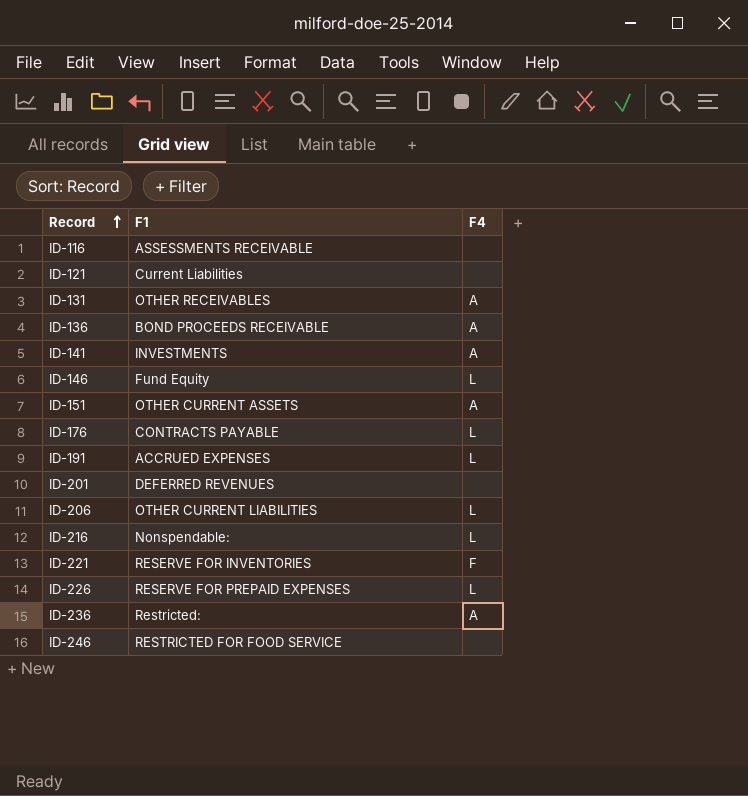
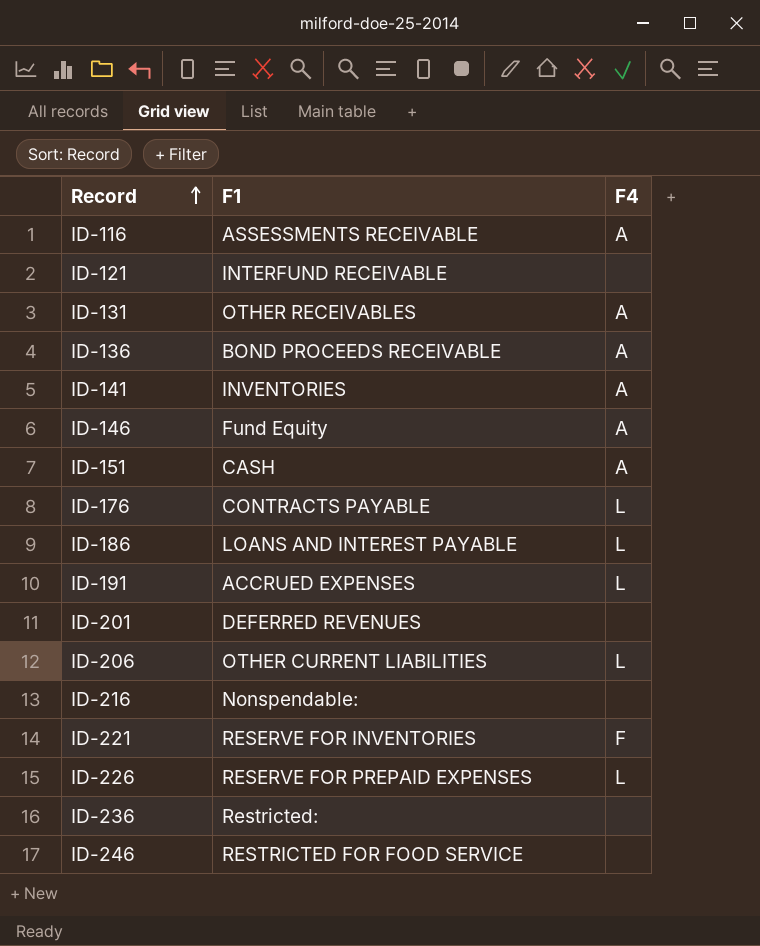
ID-116 | F4: none -> A
ID-121 | F1: Current Liabilities -> INTERFUND RECEIVABLE
ID-141 | F1: INVESTMENTS -> INVENTORIES
ID-146 | F4: L -> A
ID-151 | F1: OTHER CURRENT ASSETS -> CASH
row ID-186: none -> LOANS AND INTEREST PAYABLE | L
ID-216 | F4: L -> none
ID-236 | F4: A -> none

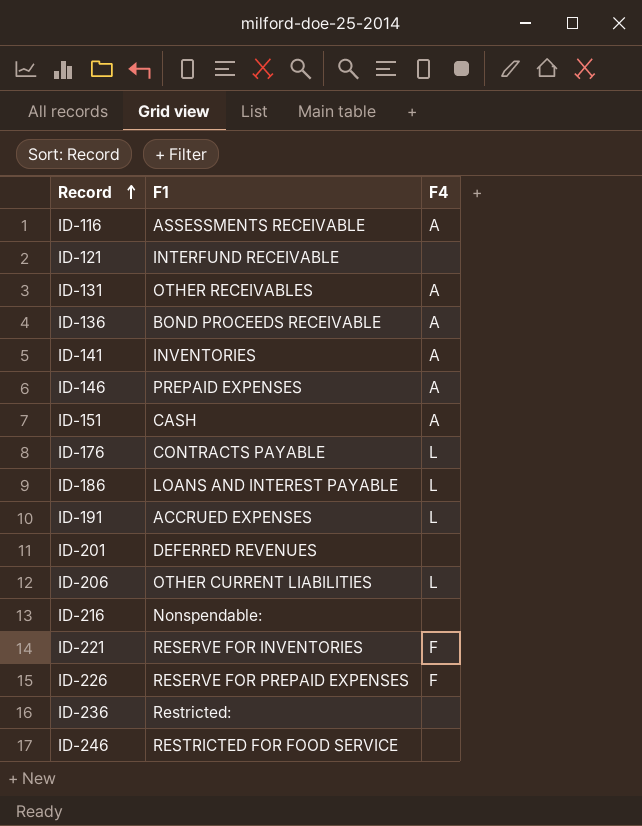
ID-146 | F1: Fund Equity -> PREPAID EXPENSES
ID-226 | F4: L -> F

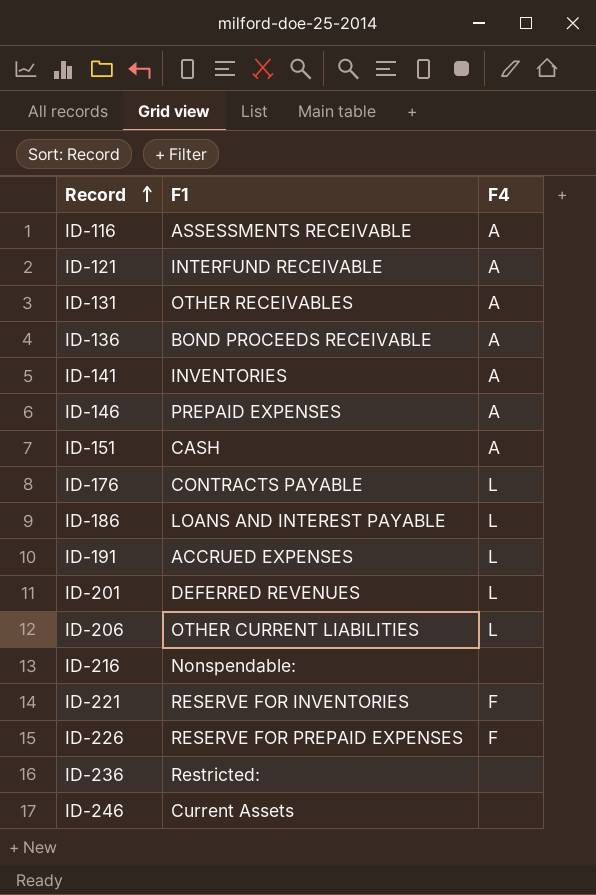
ID-121 | F4: none -> A
ID-201 | F4: none -> L
ID-246 | F1: RESTRICTED FOR FOOD SERVICE -> Current Assets

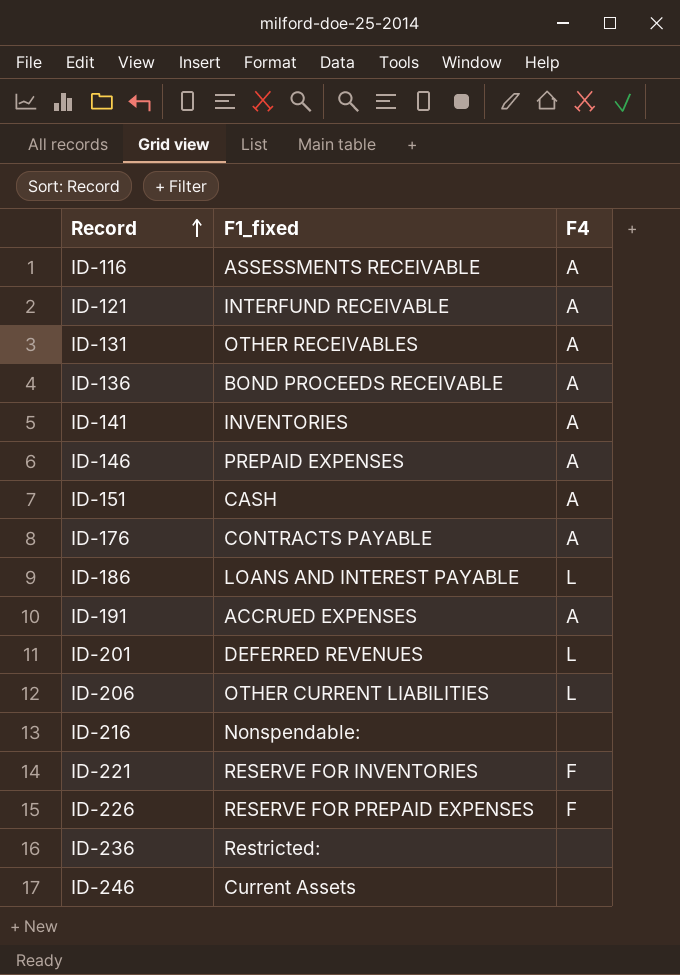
column name: F1 -> F1_fixed
ID-176 | F4: L -> A
ID-191 | F4: L -> A

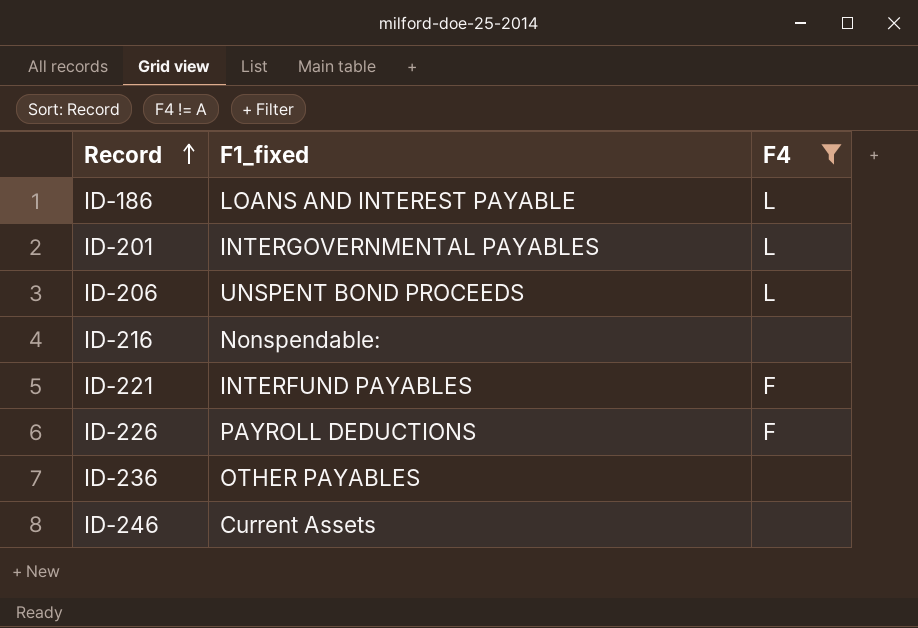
filter: none -> F4 != A
ID-201 | F1_fixed: DEFERRED REVENUES -> INTERGOVERNMENTAL PAYABLES
ID-206 | F1_fixed: OTHER CURRENT LIABILITIES -> UNSPENT BOND PROCEEDS
ID-221 | F1_fixed: RESERVE FOR INVENTORIES -> INTERFUND PAYABLES
ID-226 | F1_fixed: RESERVE FOR PREPAID EXPENSES -> PAYROLL DEDUCTIONS
ID-236 | F1_fixed: Restricted: -> OTHER PAYABLES

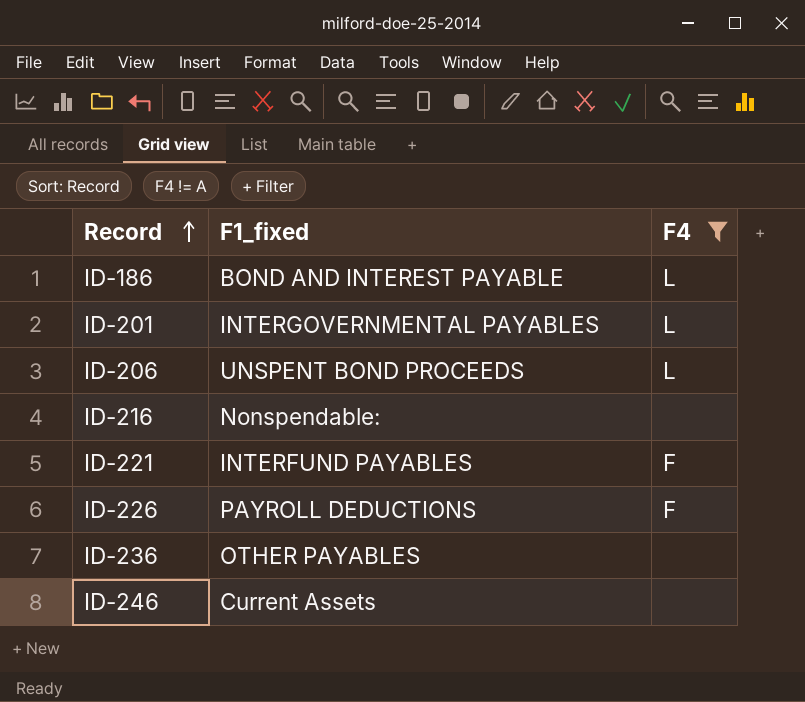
ID-186 | F1_fixed: LOANS AND INTEREST PAYABLE -> BOND AND INTEREST PAYABLE

